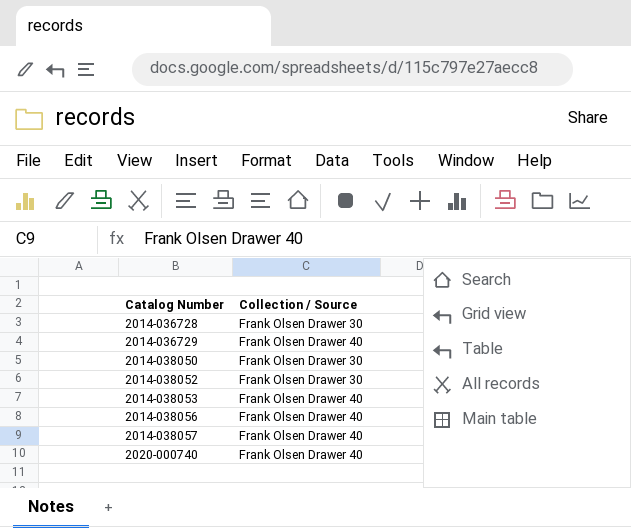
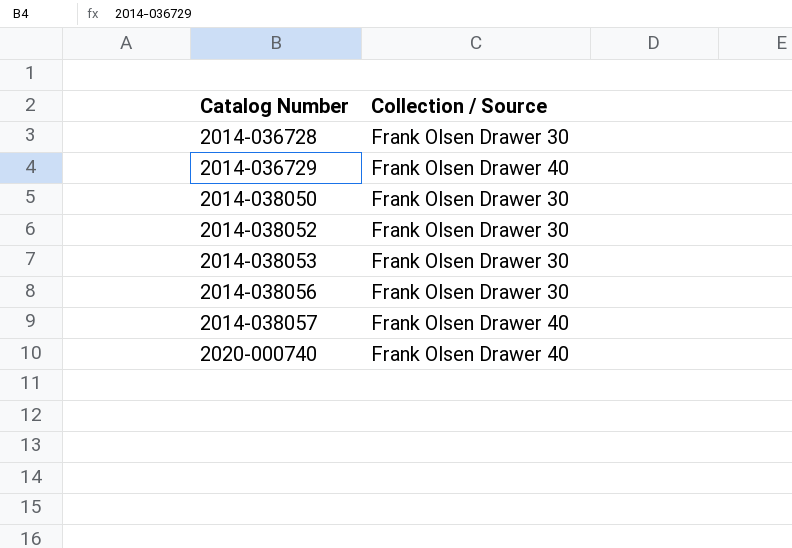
2014-038053 | Collection / Source: Frank Olsen Drawer 40 -> Frank Olsen Drawer 30
2014-038056 | Collection / Source: Frank Olsen Drawer 40 -> Frank Olsen Drawer 30

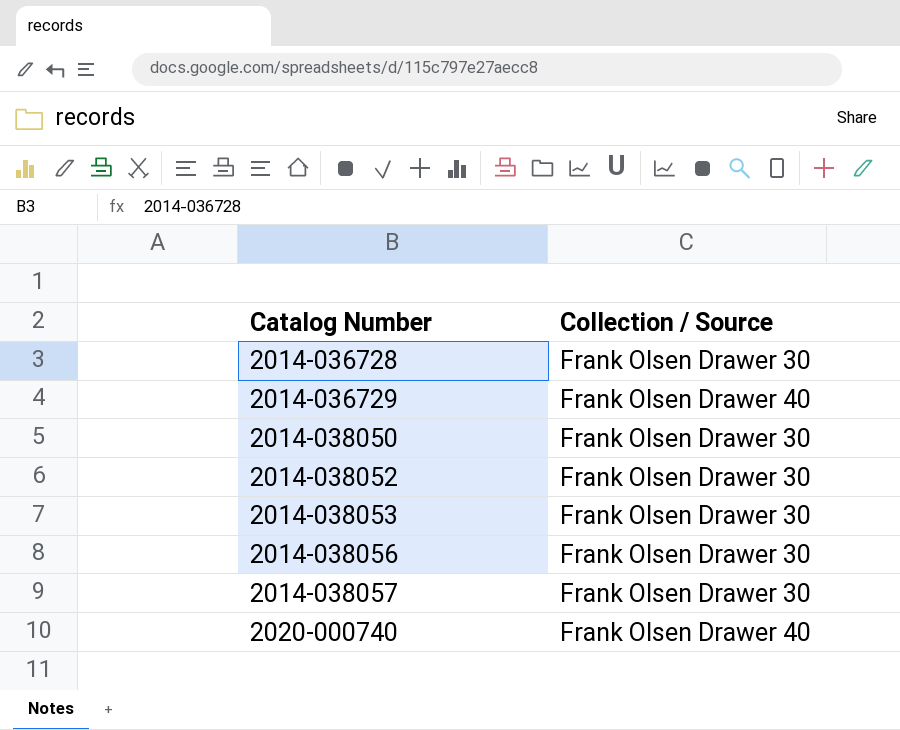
2014-038057 | Collection / Source: Frank Olsen Drawer 40 -> Frank Olsen Drawer 30

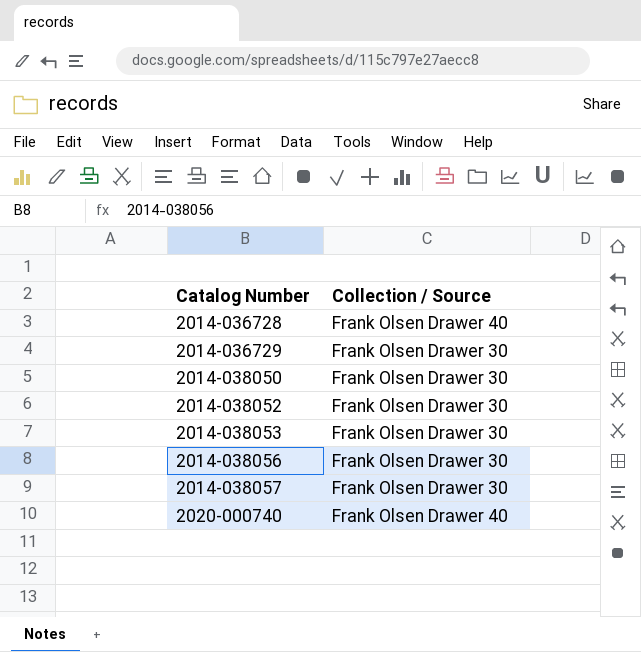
2014-036728 | Collection / Source: Frank Olsen Drawer 30 -> Frank Olsen Drawer 40
2014-036729 | Collection / Source: Frank Olsen Drawer 40 -> Frank Olsen Drawer 30

